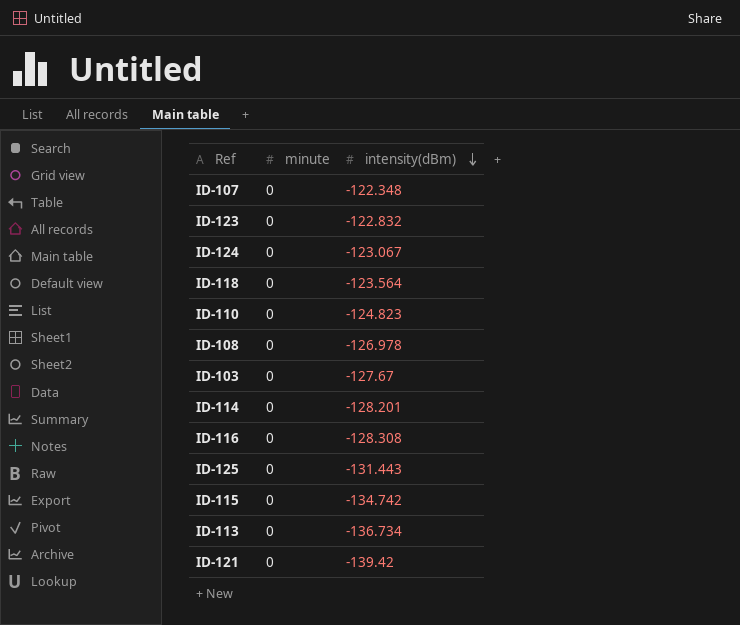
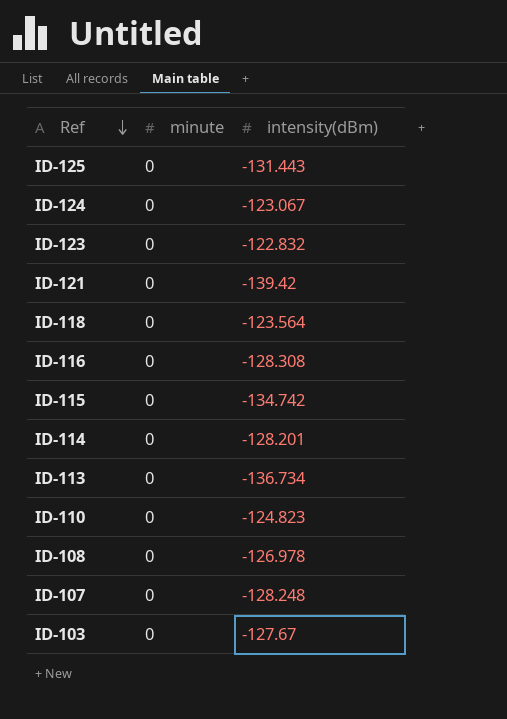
row order: intensity(dBm) descending -> Ref descending
ID-107 | intensity(dBm): -122.348 -> -128.248

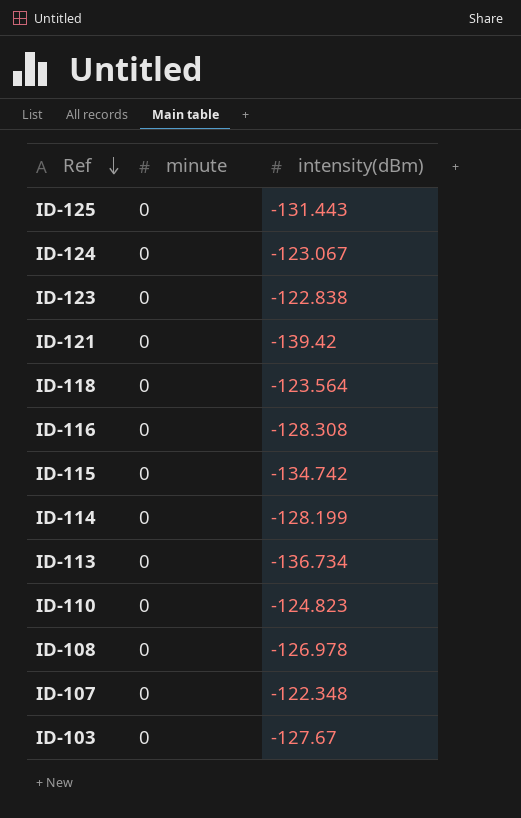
ID-123 | intensity(dBm): -122.832 -> -122.838
ID-114 | intensity(dBm): -128.201 -> -128.199
ID-107 | intensity(dBm): -128.248 -> -122.348

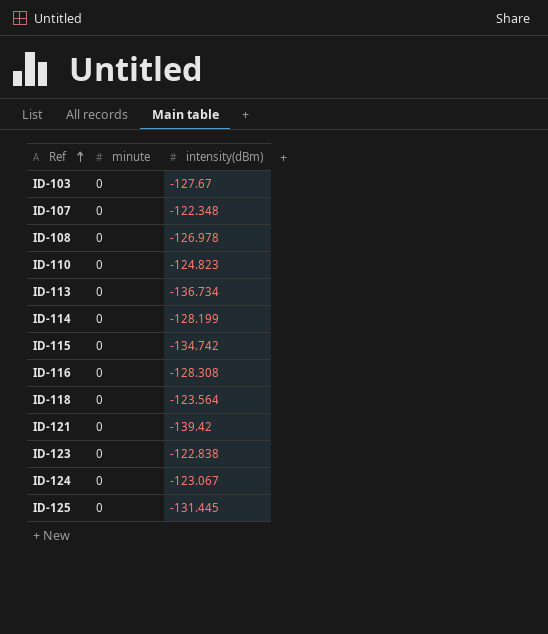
row order: Ref descending -> Ref ascending
ID-125 | intensity(dBm): -131.443 -> -131.445

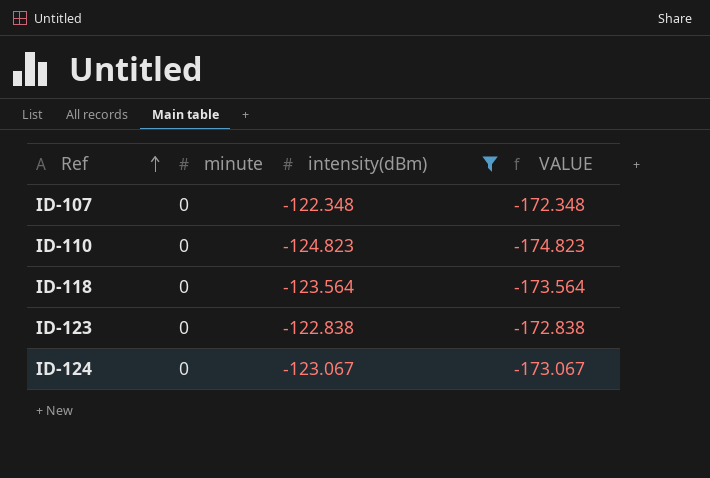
filter: none -> intensity(dBm) >= -124.823
column VALUE | formula: none -> [intensity(dBm)] - 50

